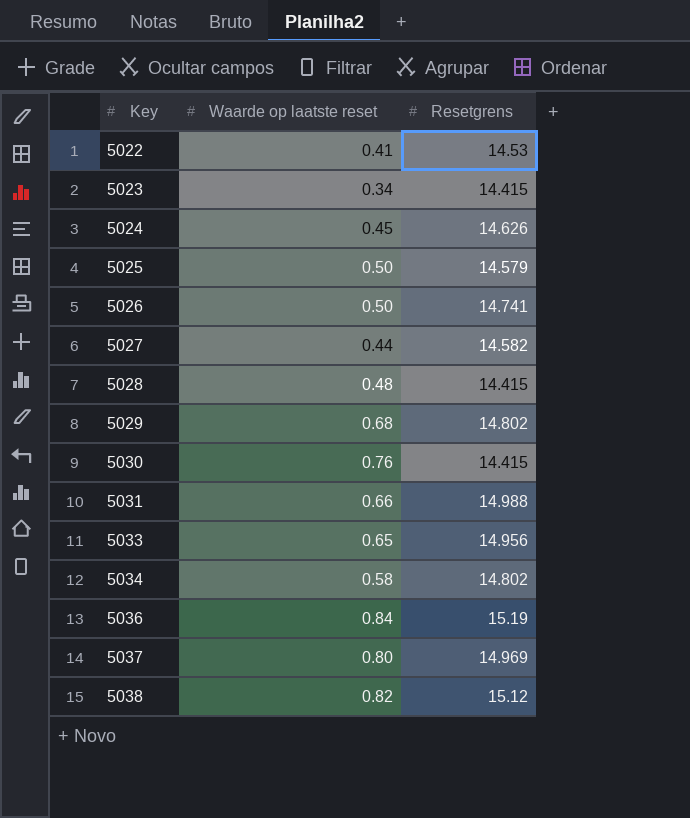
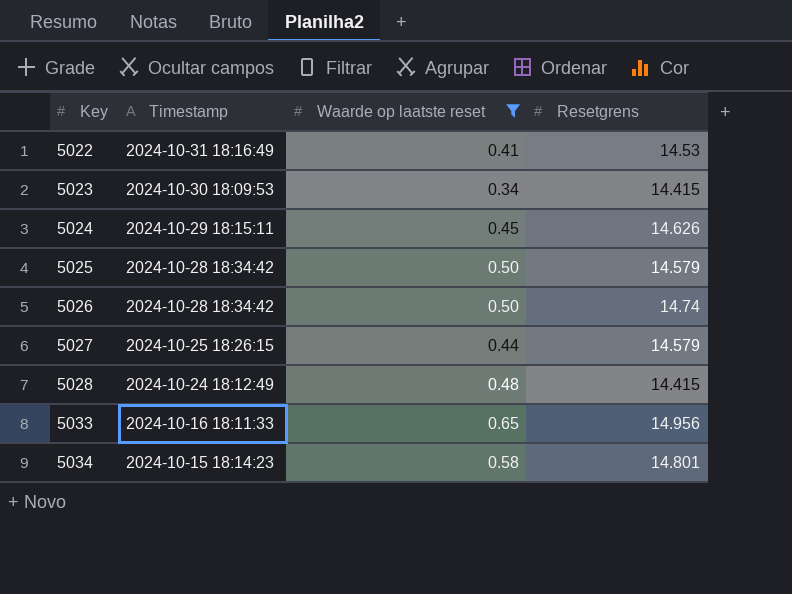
filter: none -> Waarde op laatste reset <= 0.65
column Timestamp | position: none -> 2
5026 | Resetgrens: 14.741 -> 14.74
5027 | Resetgrens: 14.582 -> 14.579
5034 | Resetgrens: 14.802 -> 14.801

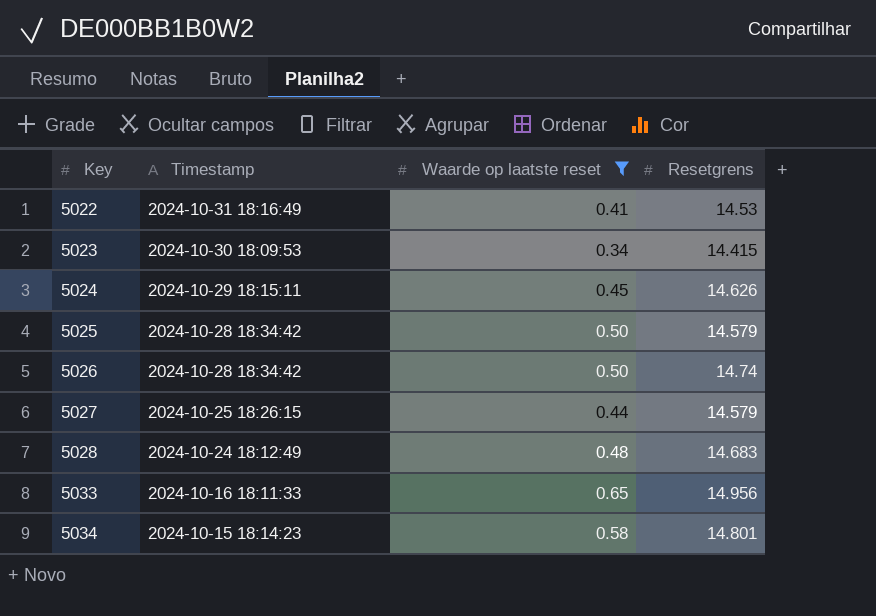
5028 | Resetgrens: 14.415 -> 14.683

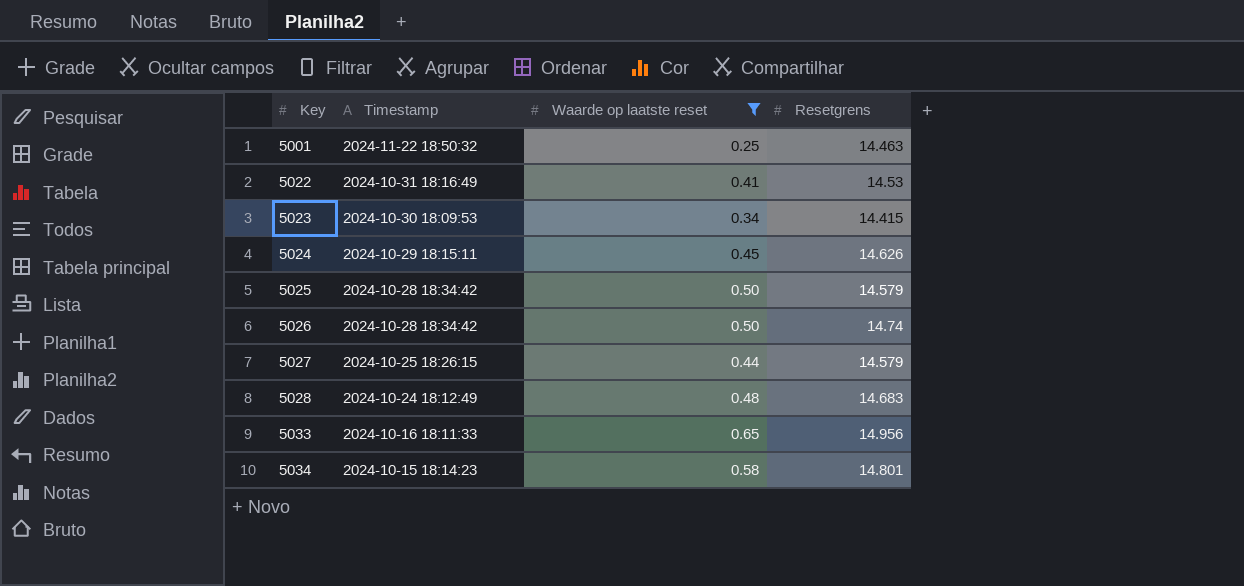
row 5001: none -> 2024-11-22 18:50:32 | 0.25 | 14.463

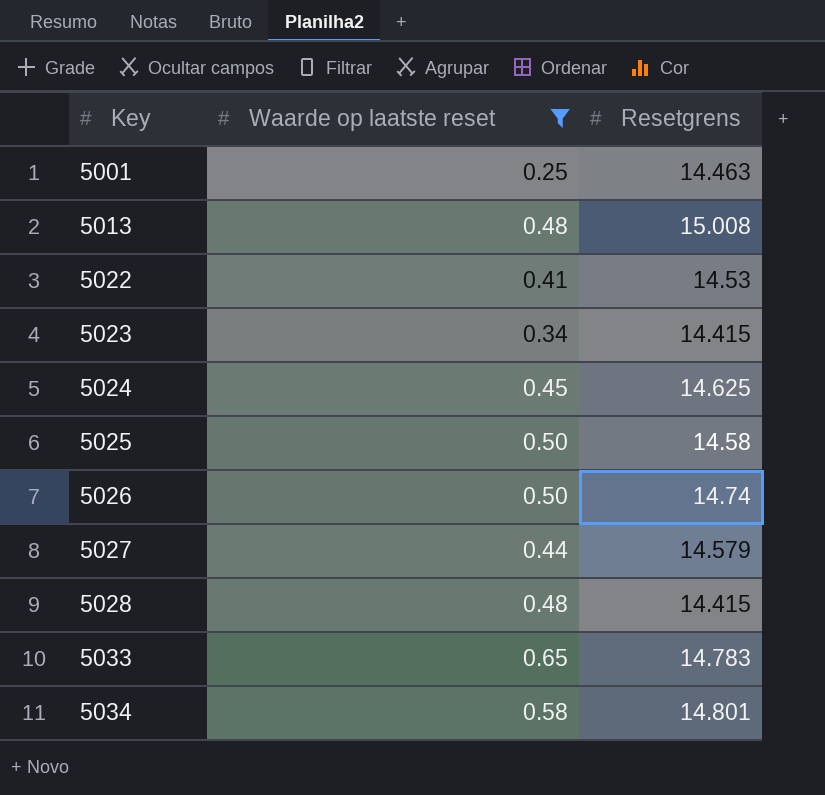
column Timestamp | position: 2 -> none
row 5013: none -> 0.48 | 15.008
5024 | Resetgrens: 14.626 -> 14.625
5025 | Resetgrens: 14.579 -> 14.58
5028 | Resetgrens: 14.683 -> 14.415
5033 | Resetgrens: 14.956 -> 14.783

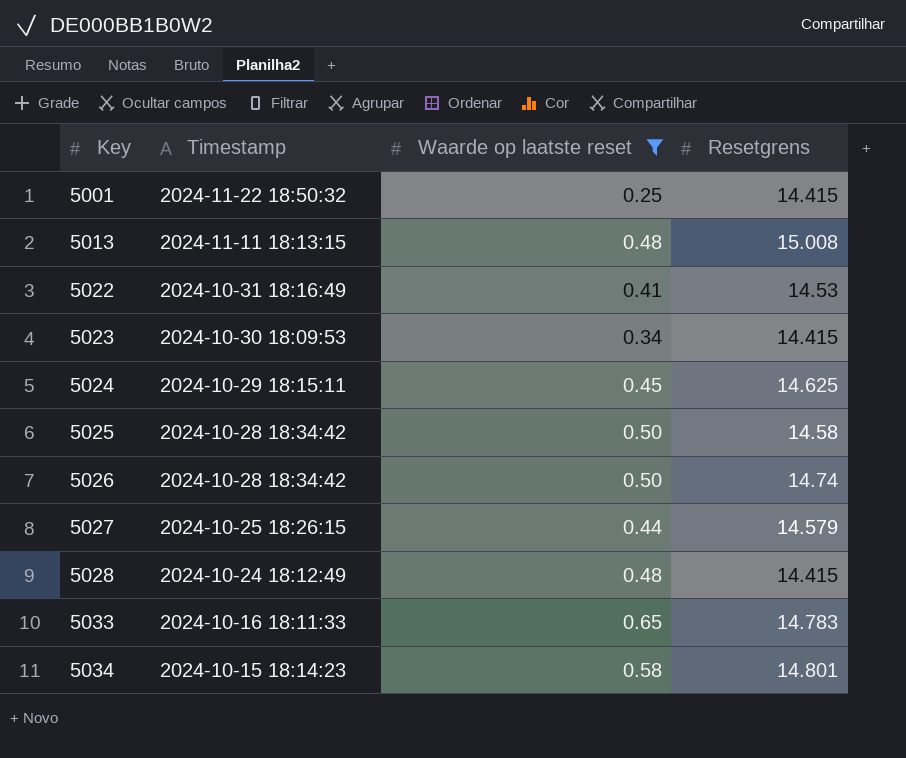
column Timestamp | position: none -> 2
5001 | Resetgrens: 14.463 -> 14.415

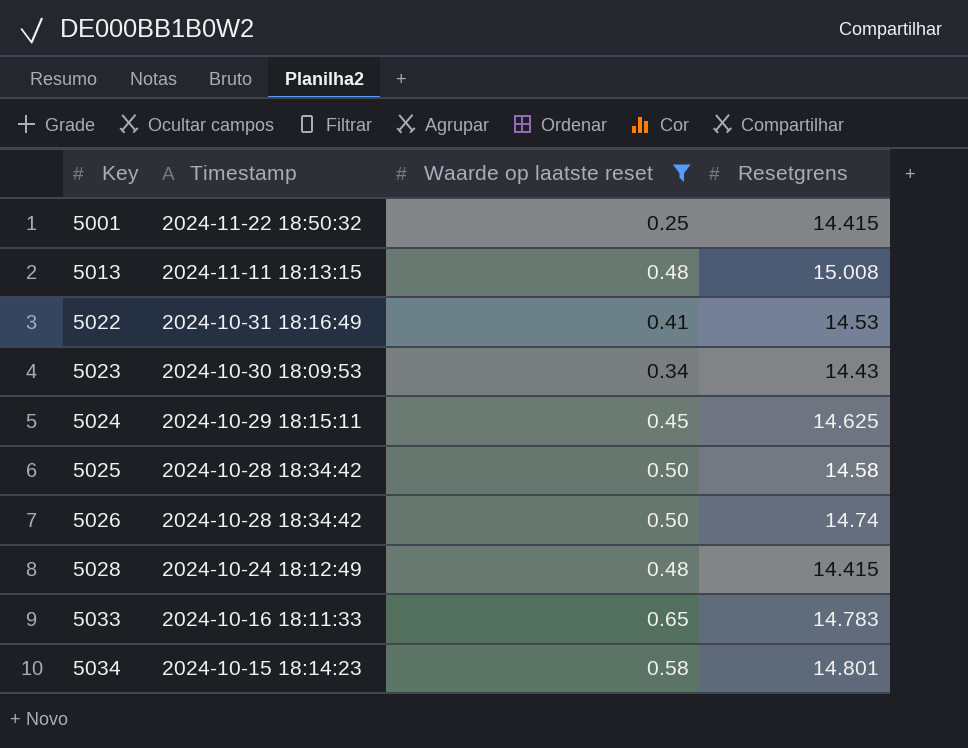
row 5027: 2024-10-25 18:26:15 | 0.44 | 14.579 -> none
5023 | Resetgrens: 14.415 -> 14.43

